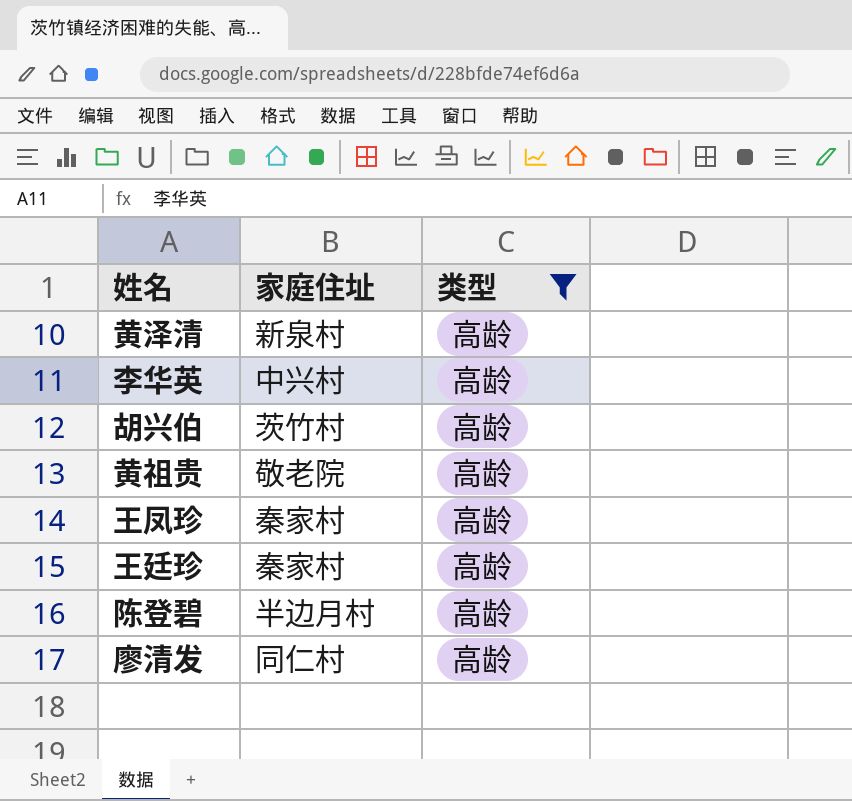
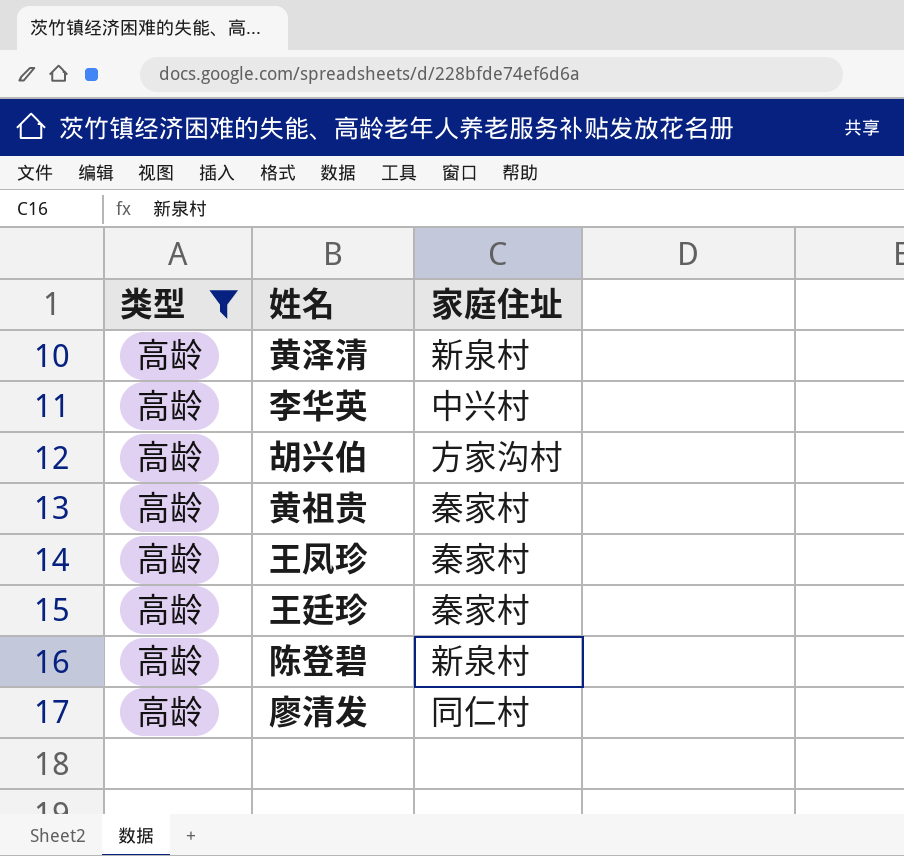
column 类型 | position: 3 -> 1
胡兴伯 | 家庭住址: 茨竹村 -> 方家沟村
黄祖贵 | 家庭住址: 敬老院 -> 秦家村
陈登碧 | 家庭住址: 半边月村 -> 新泉村

